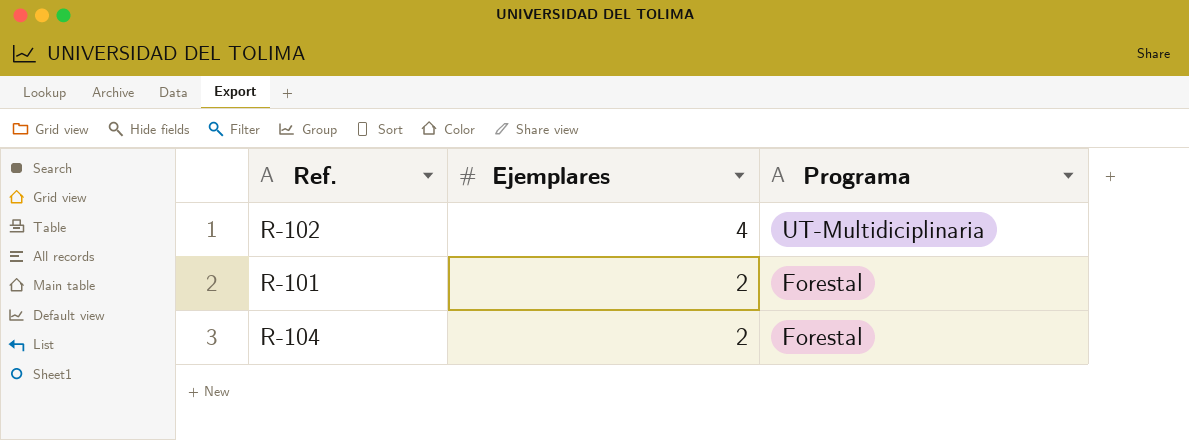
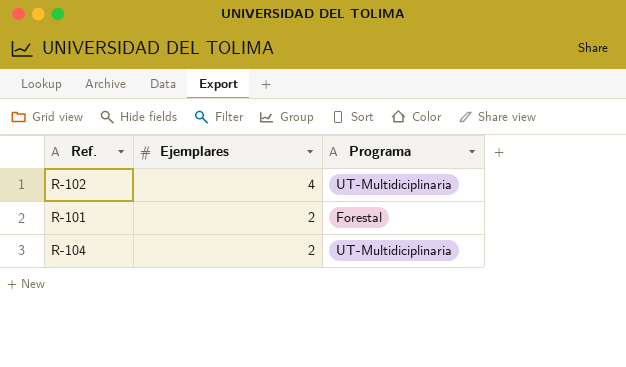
R-104 | Programa: Forestal -> UT-Multidiciplinaria

